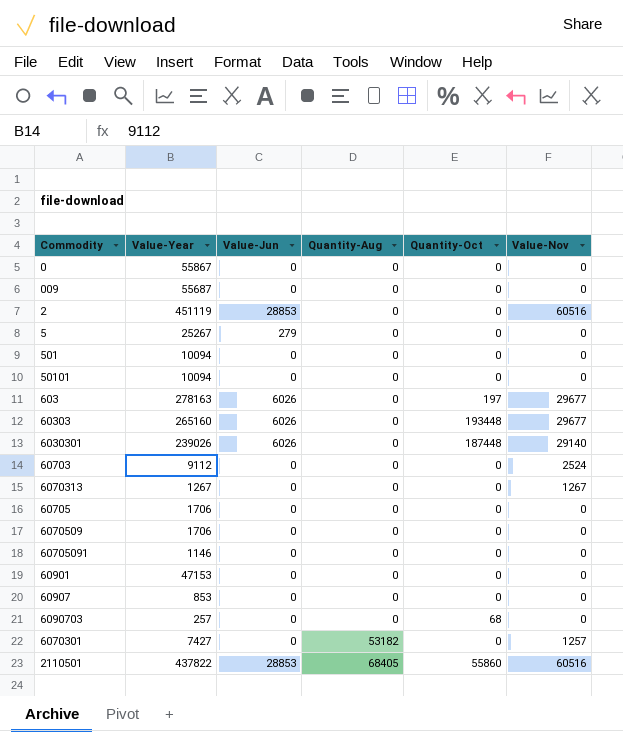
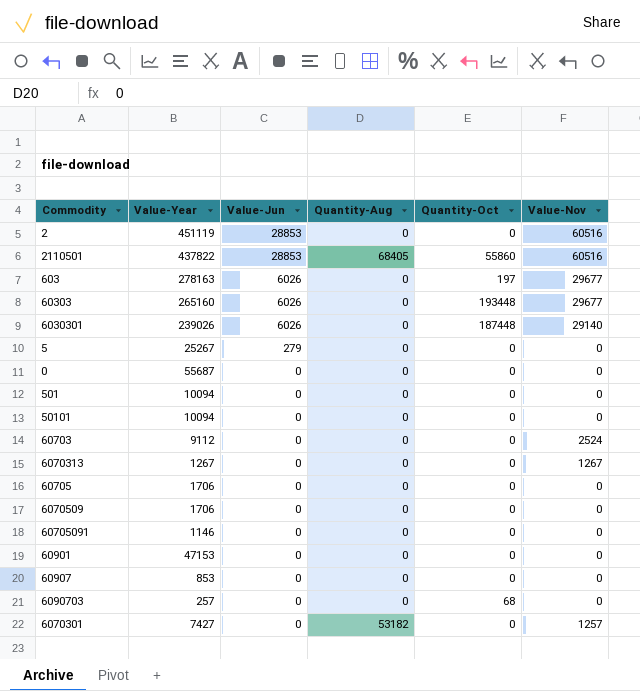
row order: Quantity-Aug ascending -> Value-Jun descending
row 009: 55687 | 0 | 0 | 0 | 0 -> none
0 | Value-Year: 55867 -> 55687

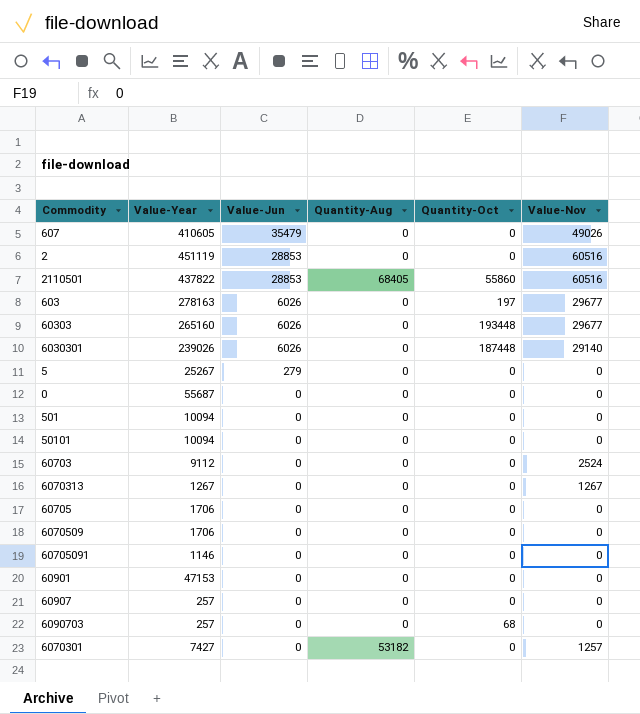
row 607: none -> 410605 | 35479 | 0 | 0 | 49026
60907 | Value-Year: 853 -> 257

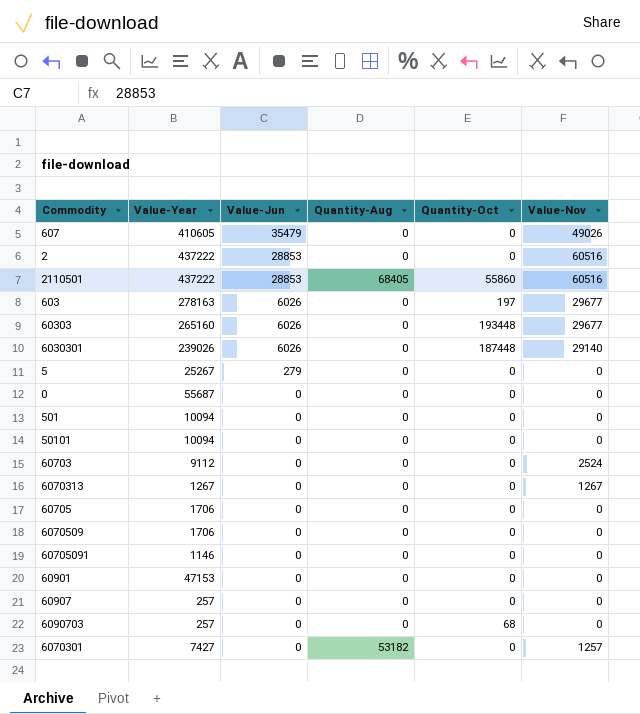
2 | Value-Year: 451119 -> 437222
2110501 | Value-Year: 437822 -> 437222

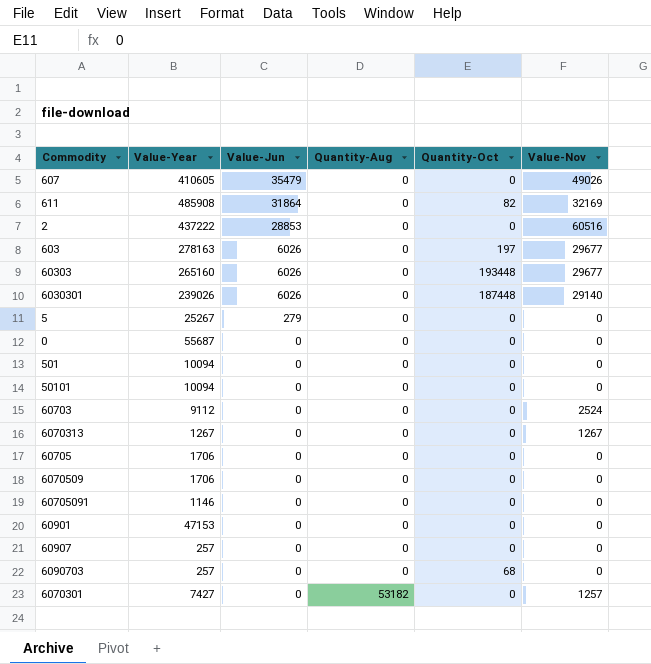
row 2110501: 437222 | 28853 | 68405 | 55860 | 60516 -> none
row 611: none -> 485908 | 31864 | 0 | 82 | 32169

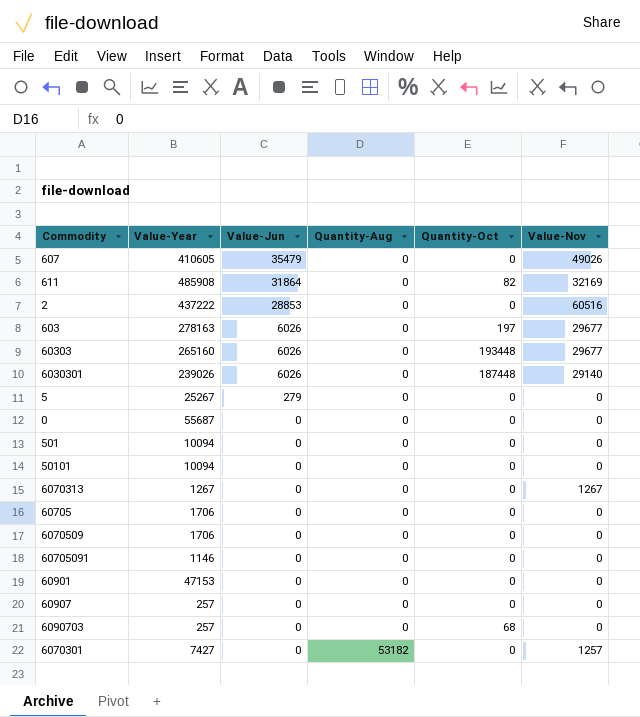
row 60703: 9112 | 0 | 0 | 0 | 2524 -> none

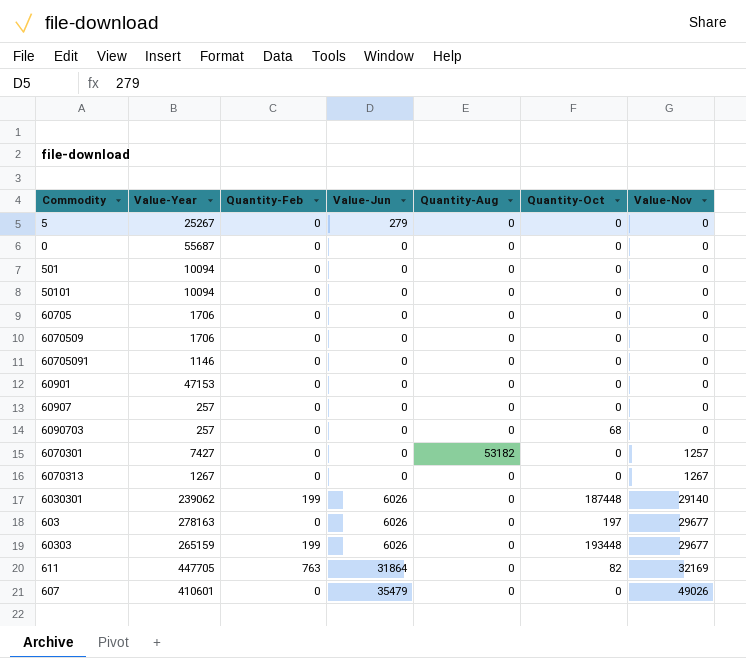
row order: Value-Jun descending -> Value-Nov ascending
column Quantity-Feb | position: none -> 3
row 2: 437222 | 28853 | 0 | 0 | 60516 -> none
6030301 | Value-Year: 239026 -> 239062
60303 | Value-Year: 265160 -> 265159
611 | Value-Year: 485908 -> 447705
607 | Value-Year: 410605 -> 410601

